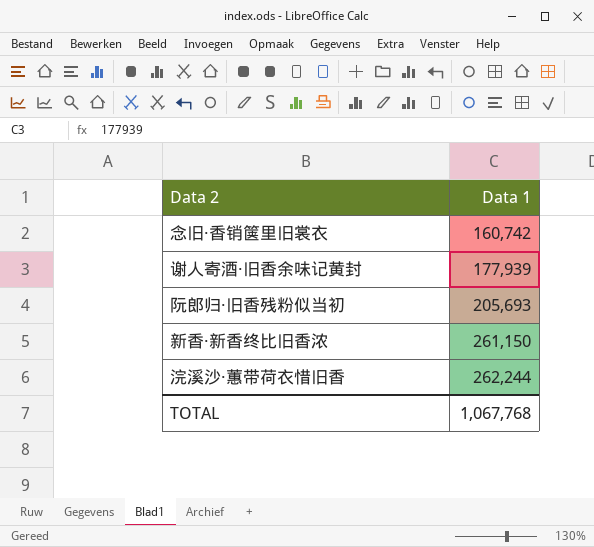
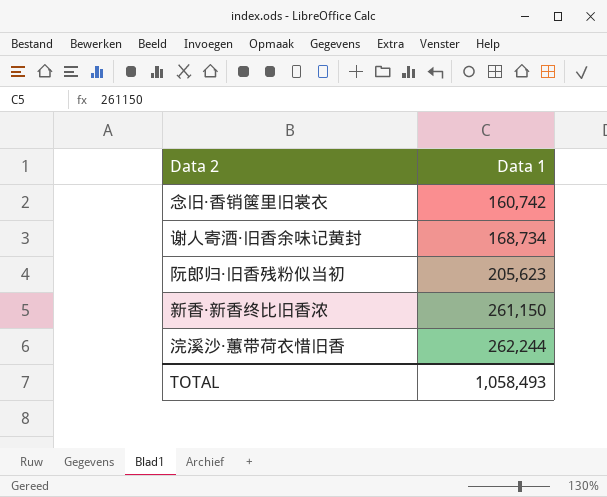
谢人寄酒·旧香余味记黄封 | Data 1: 177,939 -> 168,734
阮郎归·旧香残粉似当初 | Data 1: 205,693 -> 205,623
TOTAL | Data 1: 1,067,768 -> 1,058,493

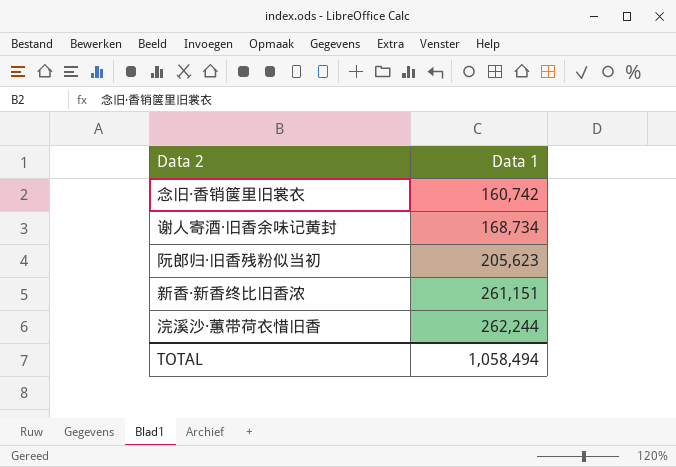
新香·新香终比旧香浓 | Data 1: 261,150 -> 261,151
TOTAL | Data 1: 1,058,493 -> 1,058,494

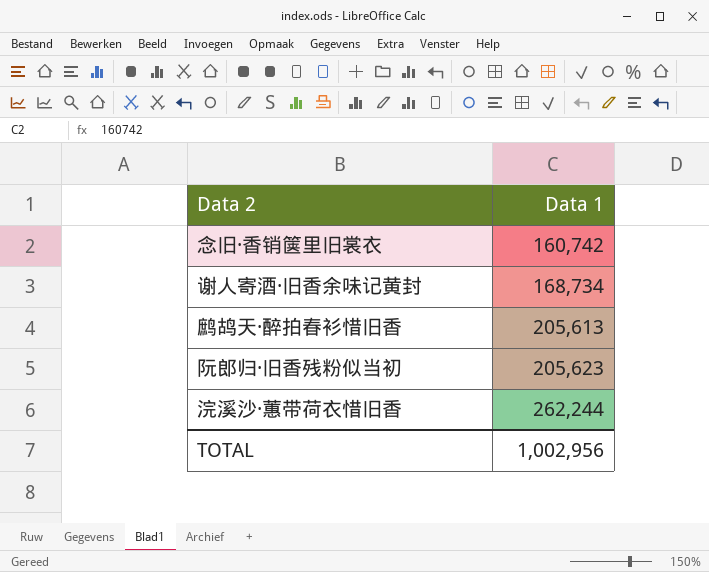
row 新香·新香终比旧香浓: 261,151 -> none
row 鹧鸪天·醉拍春衫惜旧香: none -> 205,613
TOTAL | Data 1: 1,058,494 -> 1,002,956

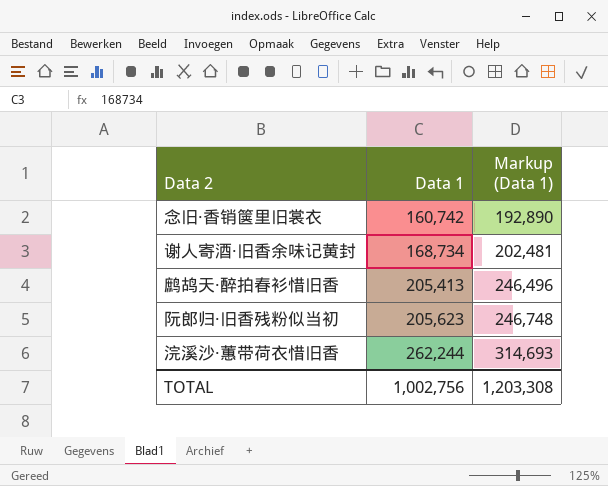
column Markup (Data 1) | formula: none -> [Data 1] * 1.2
鹧鸪天·醉拍春衫惜旧香 | Data 1: 205,613 -> 205,413
TOTAL | Data 1: 1,002,956 -> 1,002,756

